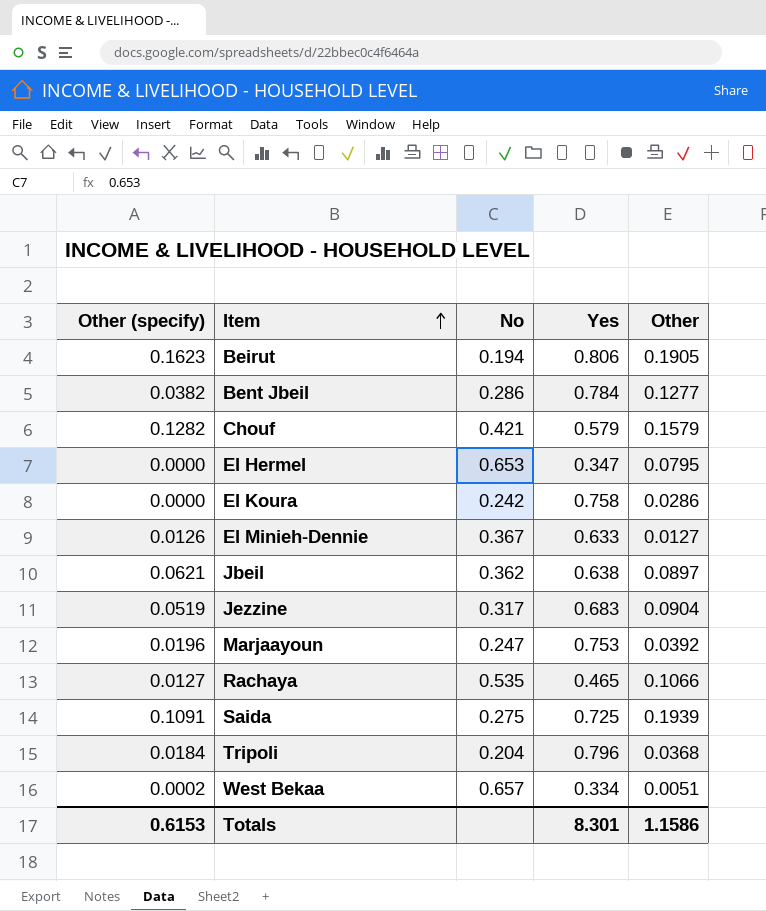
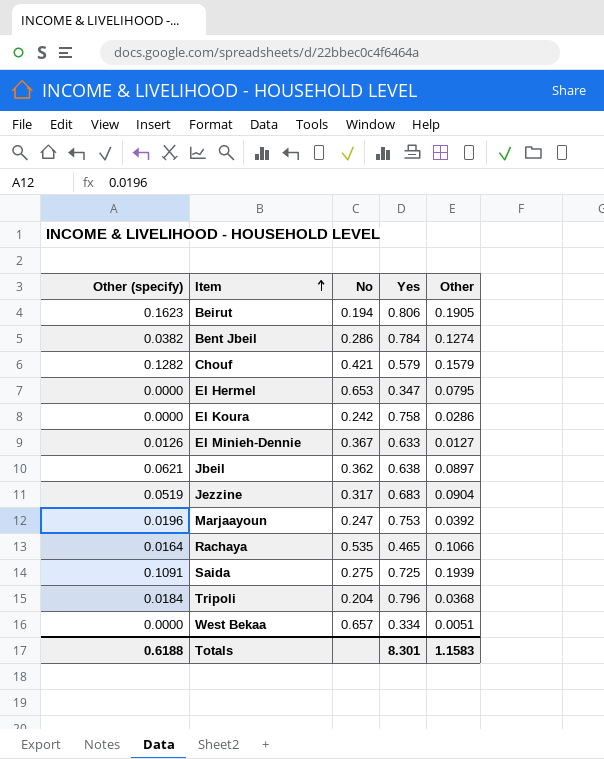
Bent Jbeil | Other: 0.1277 -> 0.1274
Rachaya | Other (specify): 0.0127 -> 0.0164
West Bekaa | Other (specify): 0.0002 -> 0.0000
Totals | Other (specify): 0.6153 -> 0.6188
Totals | Other: 1.1586 -> 1.1583

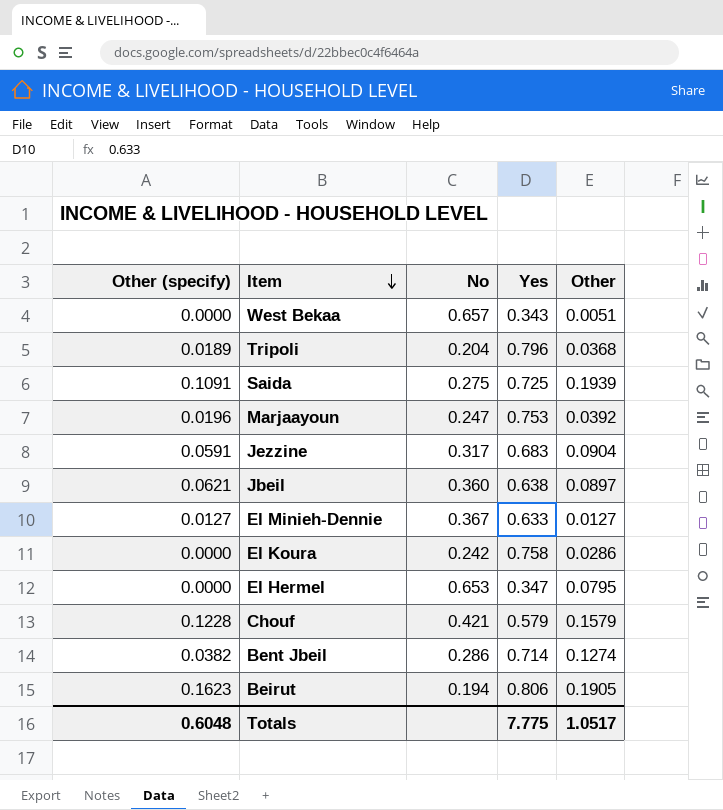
row order: Item ascending -> Item descending
row Rachaya: 0.0164 | 0.535 | 0.465 | 0.1066 -> none
West Bekaa | Yes: 0.334 -> 0.343
Tripoli | Other (specify): 0.0184 -> 0.0189
Jezzine | Other (specify): 0.0519 -> 0.0591
Jbeil | No: 0.362 -> 0.360
El Minieh-Dennie | Other (specify): 0.0126 -> 0.0127
Chouf | Other (specify): 0.1282 -> 0.1228
Bent Jbeil | Yes: 0.784 -> 0.714
Totals | Other (specify): 0.6188 -> 0.6048
Totals | Yes: 8.301 -> 7.775
Totals | Other: 1.1583 -> 1.0517

